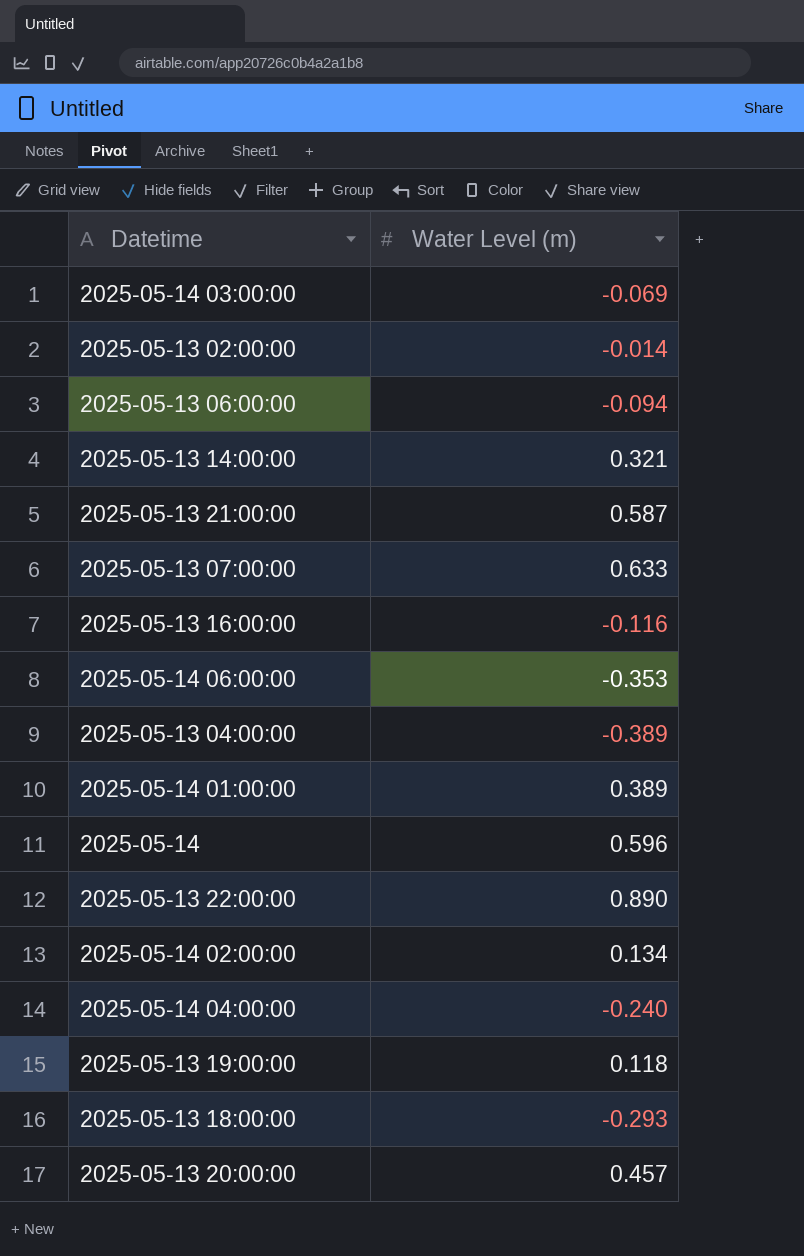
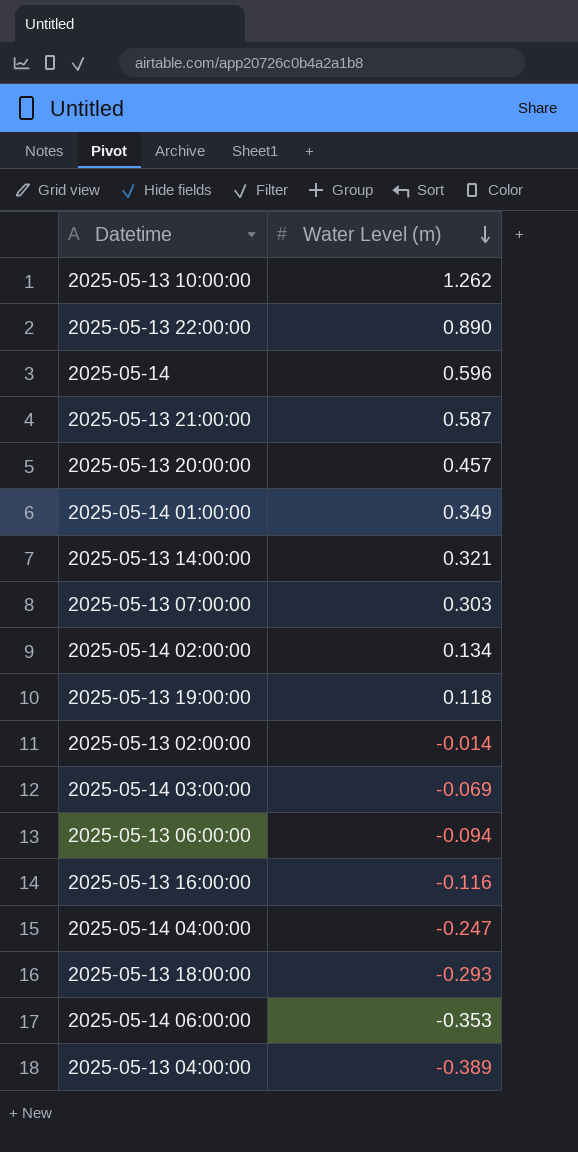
row order: none -> Water Level (m) descending
row 2025-05-13 10:00:00: none -> 1.262
2025-05-14 01:00:00 | Water Level (m): 0.389 -> 0.349
2025-05-13 07:00:00 | Water Level (m): 0.633 -> 0.303
2025-05-14 04:00:00 | Water Level (m): -0.240 -> -0.247

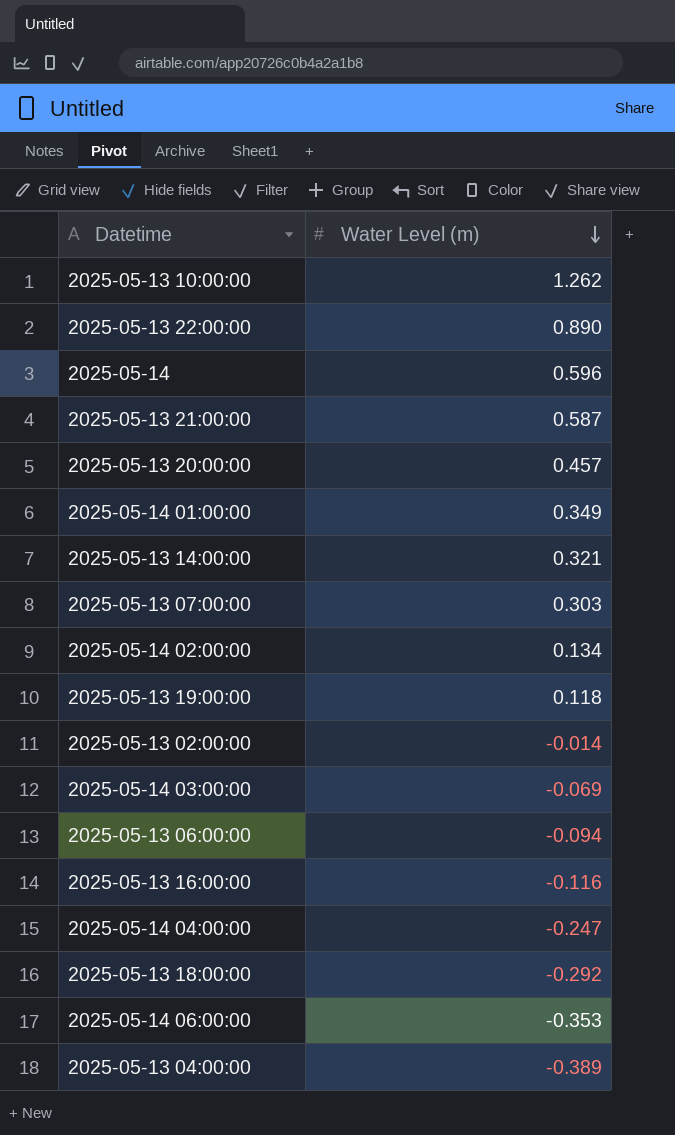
2025-05-13 18:00:00 | Water Level (m): -0.293 -> -0.292

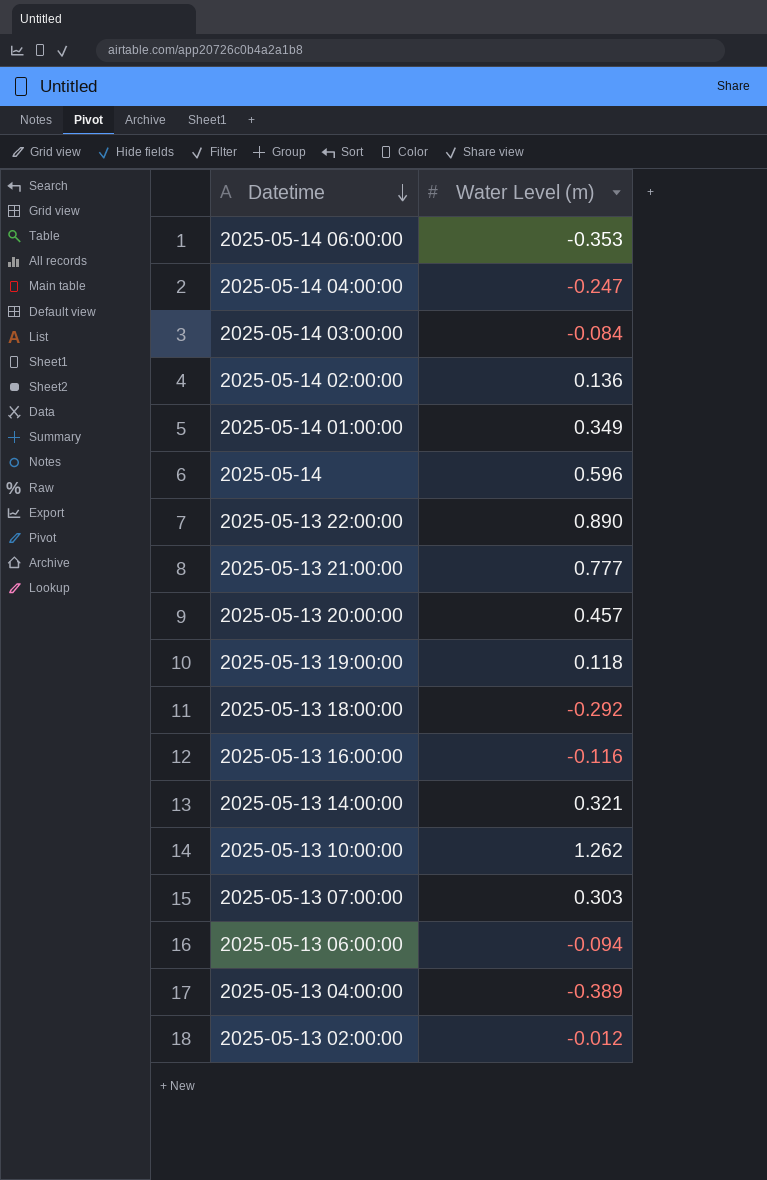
row order: Water Level (m) descending -> Datetime descending
2025-05-14 03:00:00 | Water Level (m): -0.069 -> -0.084
2025-05-14 02:00:00 | Water Level (m): 0.134 -> 0.136
2025-05-13 21:00:00 | Water Level (m): 0.587 -> 0.777
2025-05-13 02:00:00 | Water Level (m): -0.014 -> -0.012

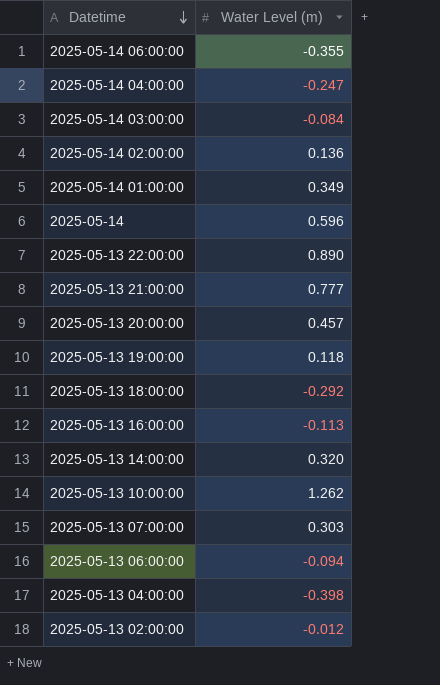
2025-05-14 06:00:00 | Water Level (m): -0.353 -> -0.355
2025-05-13 16:00:00 | Water Level (m): -0.116 -> -0.113
2025-05-13 14:00:00 | Water Level (m): 0.321 -> 0.320
2025-05-13 04:00:00 | Water Level (m): -0.389 -> -0.398

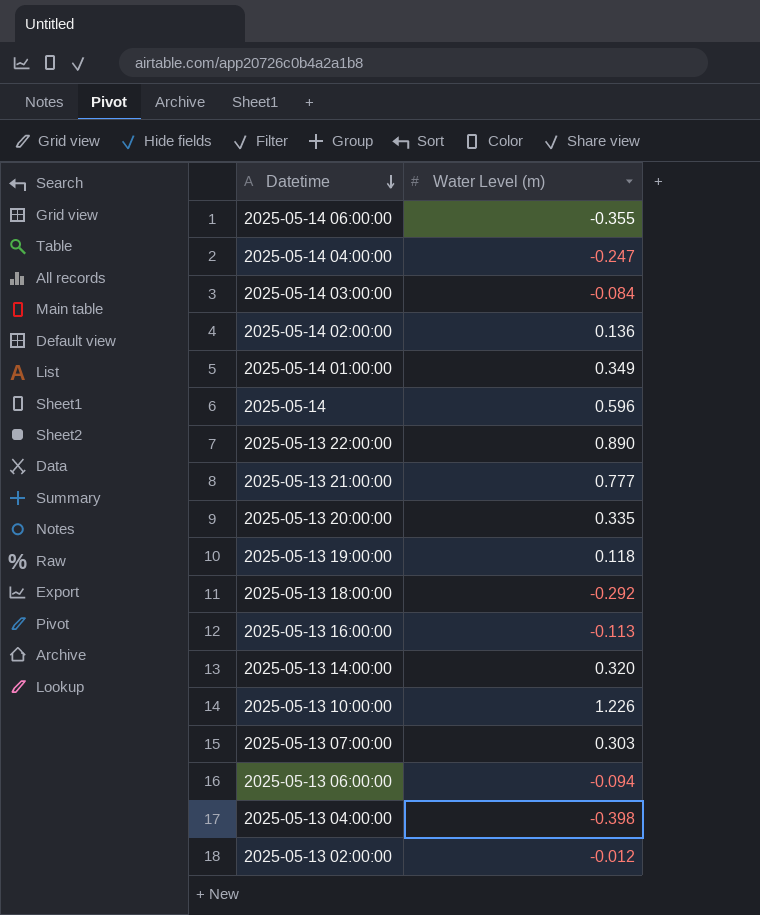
2025-05-13 20:00:00 | Water Level (m): 0.457 -> 0.335
2025-05-13 10:00:00 | Water Level (m): 1.262 -> 1.226

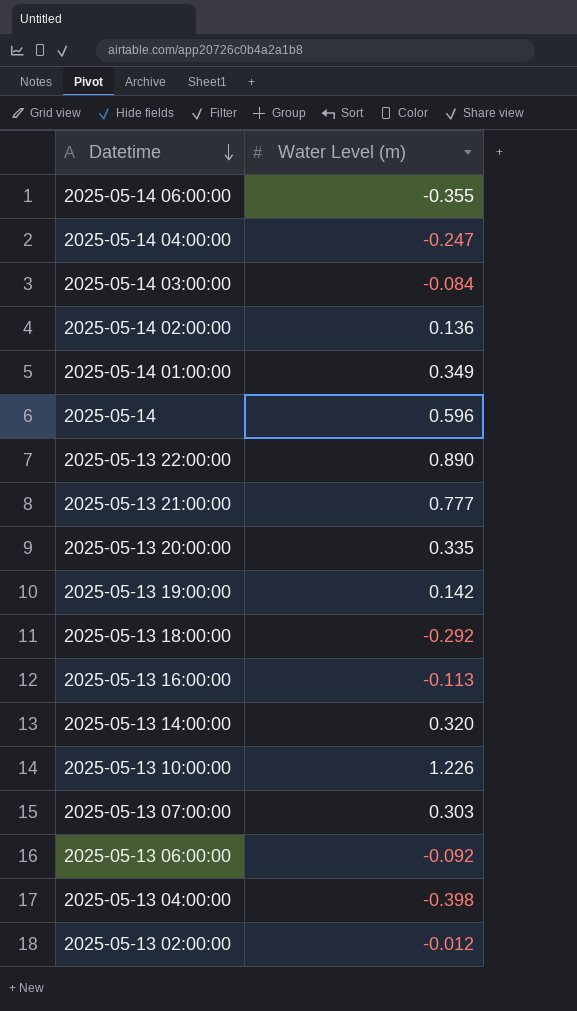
2025-05-13 19:00:00 | Water Level (m): 0.118 -> 0.142
2025-05-13 06:00:00 | Water Level (m): -0.094 -> -0.092

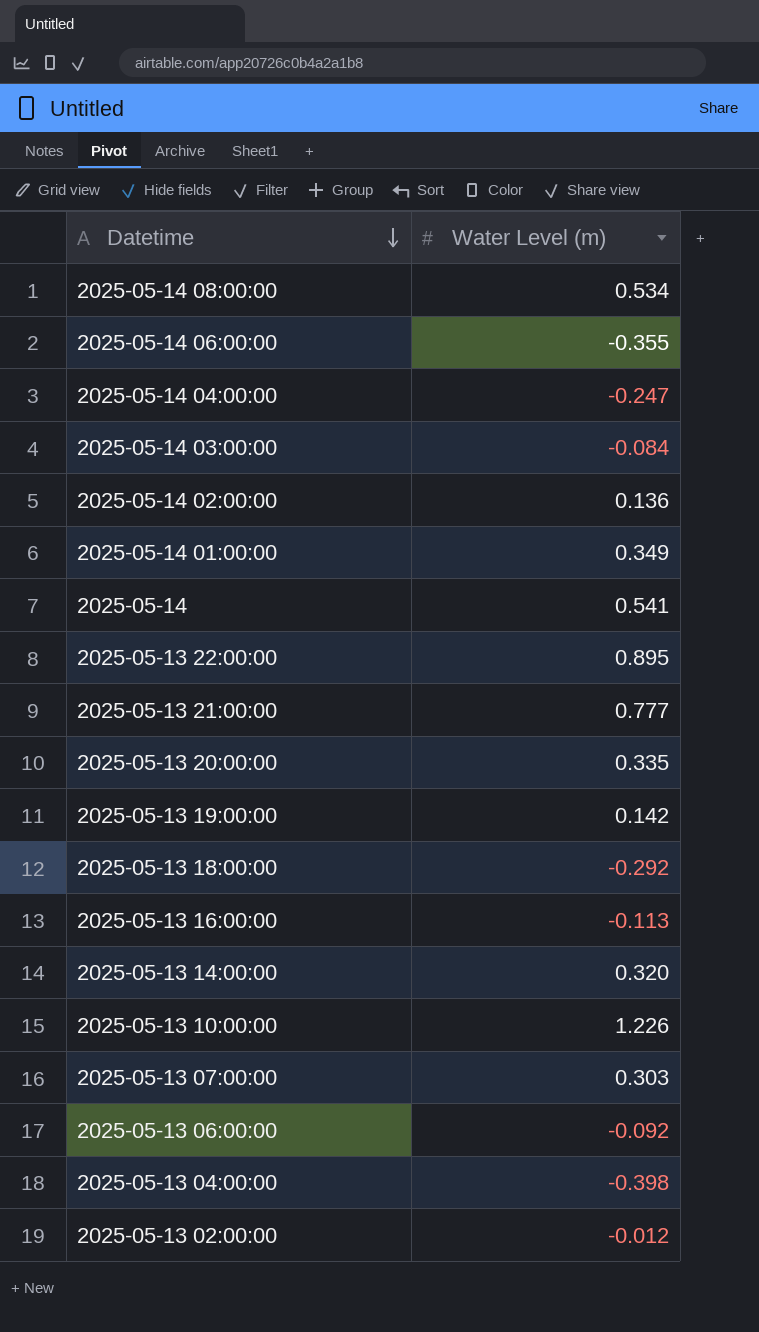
row 2025-05-14 08:00:00: none -> 0.534
2025-05-14 | Water Level (m): 0.596 -> 0.541
2025-05-13 22:00:00 | Water Level (m): 0.890 -> 0.895

